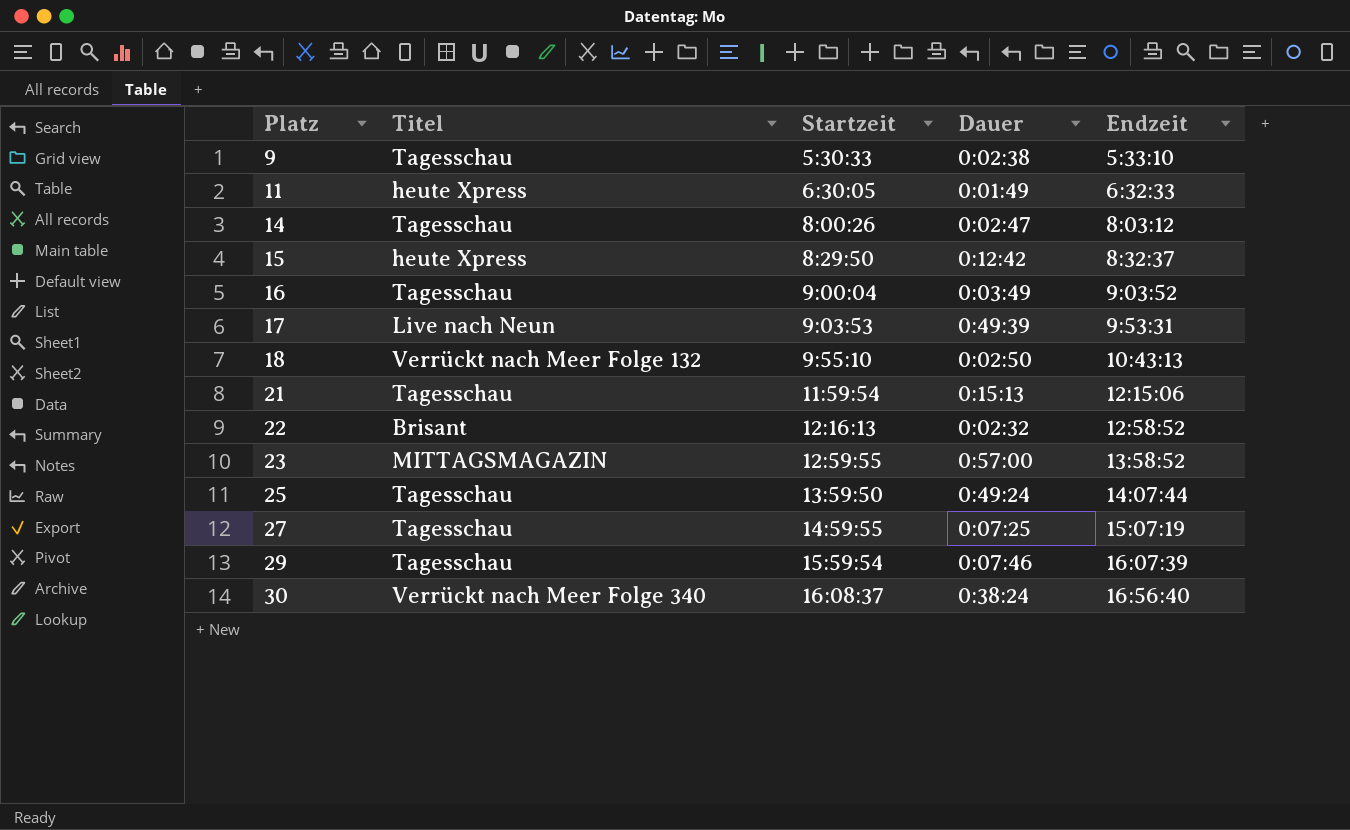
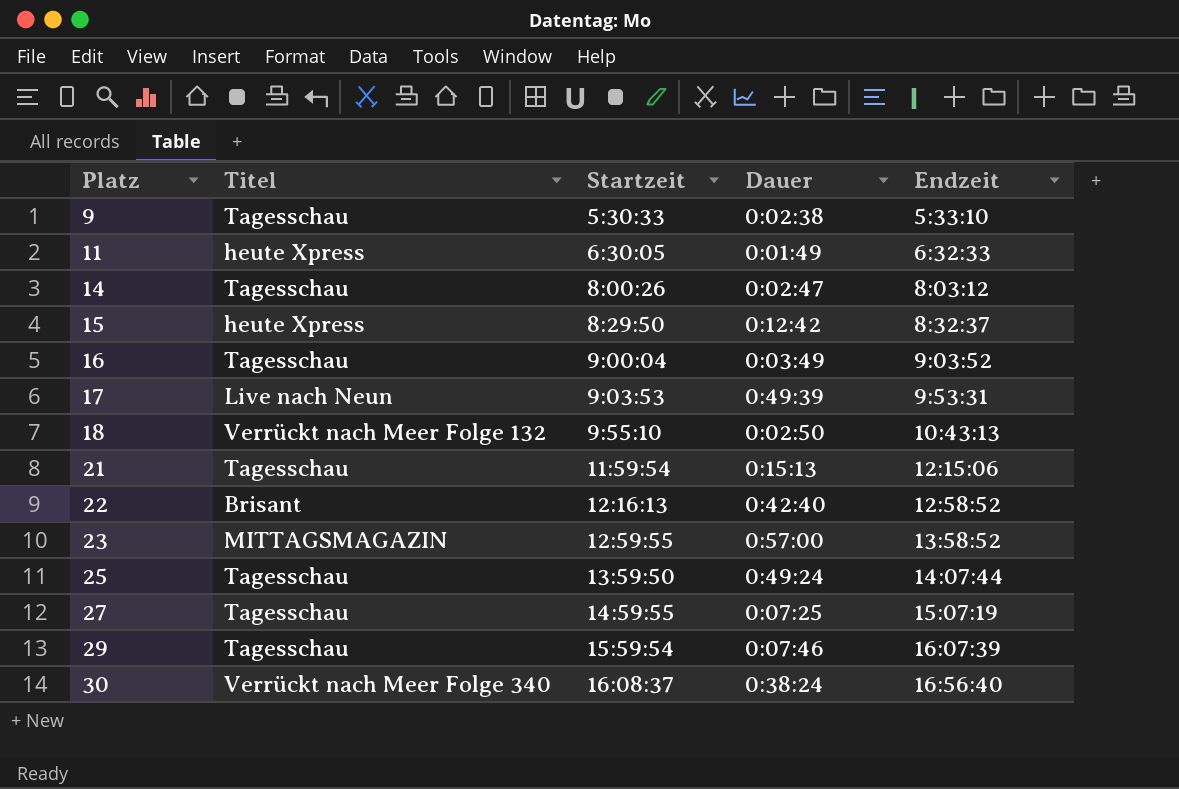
22 | Dauer: 0:02:32 -> 0:42:40

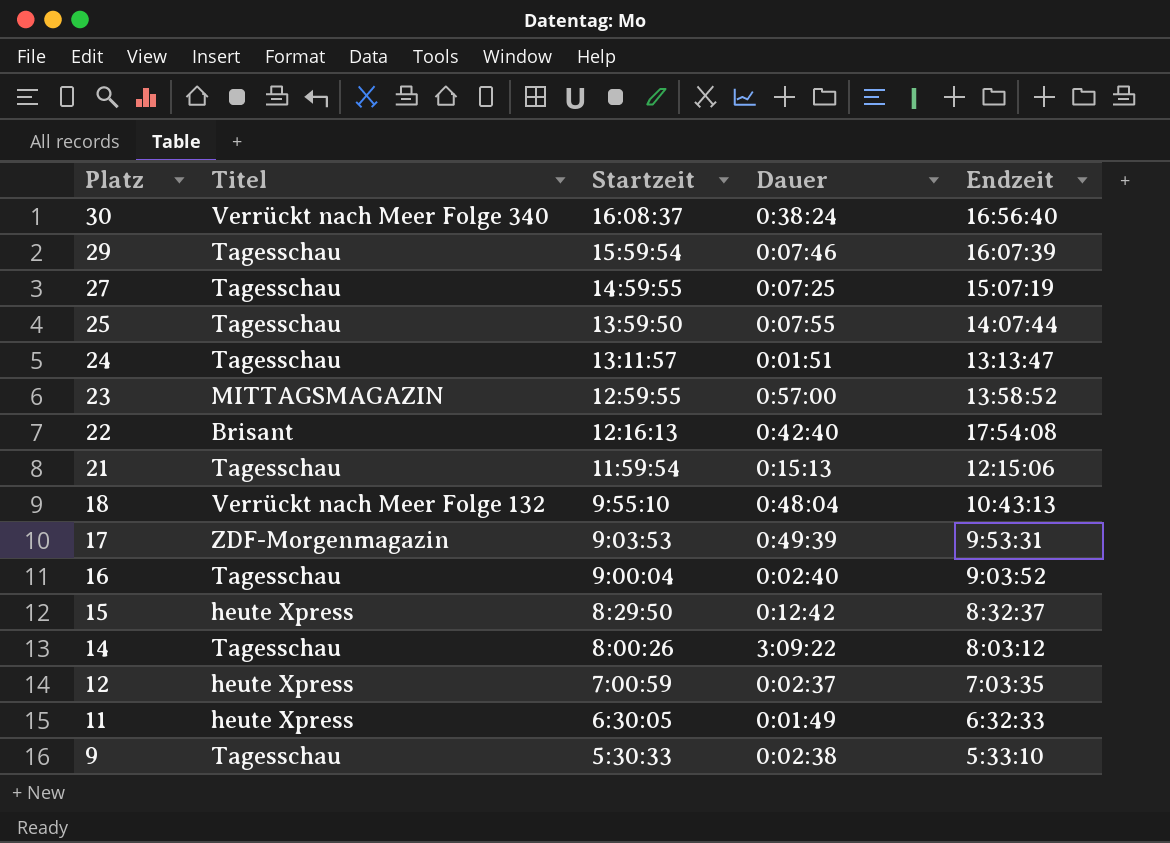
row order: Platz ascending -> Platz descending
25 | Dauer: 0:49:24 -> 0:07:55
row 24: none -> Tagesschau | 13:11:57 | 0:01:51 | 13:13:47
22 | Endzeit: 12:58:52 -> 17:54:08
18 | Dauer: 0:02:50 -> 0:48:04
17 | Titel: Live nach Neun -> ZDF-Morgenmagazin
16 | Dauer: 0:03:49 -> 0:02:40
14 | Dauer: 0:02:47 -> 3:09:22
row 12: none -> heute Xpress | 7:00:59 | 0:02:37 | 7:03:35

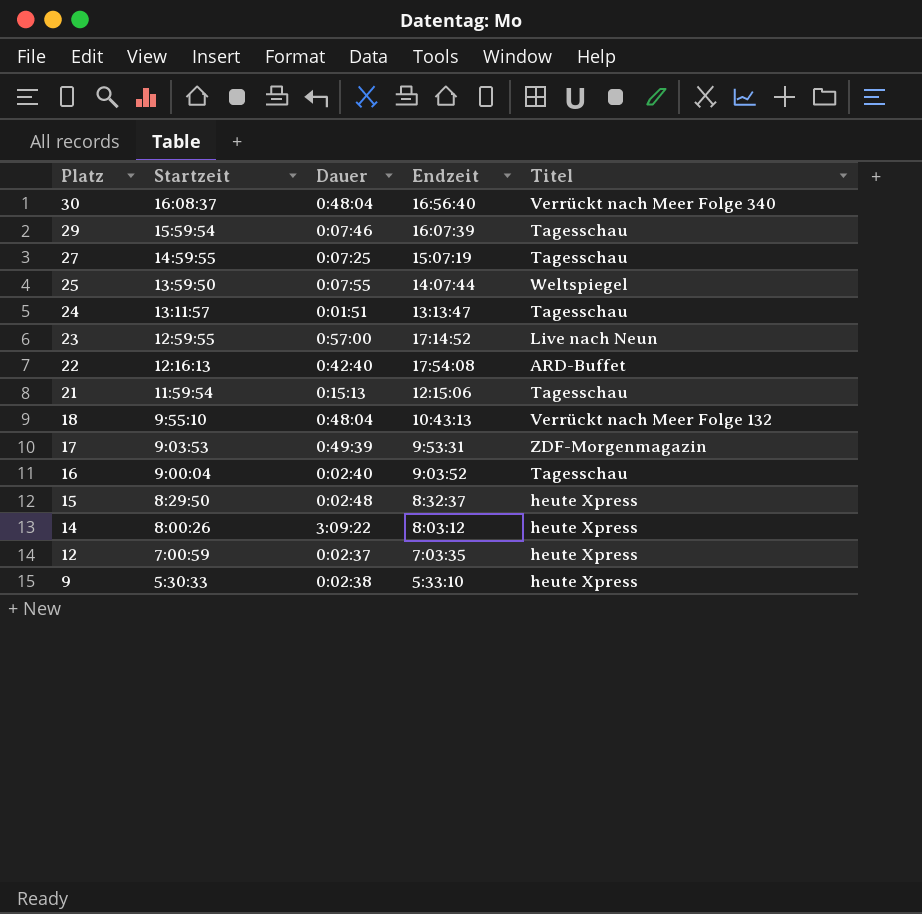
column Titel | position: 2 -> 5
row 11: heute Xpress | 6:30:05 | 0:01:49 | 6:32:33 -> none
30 | Dauer: 0:38:24 -> 0:48:04
25 | Titel: Tagesschau -> Weltspiegel
23 | Endzeit: 13:58:52 -> 17:14:52
23 | Titel: MITTAGSMAGAZIN -> Live nach Neun
22 | Titel: Brisant -> ARD-Buffet
15 | Dauer: 0:12:42 -> 0:02:48
14 | Titel: Tagesschau -> heute Xpress
9 | Titel: Tagesschau -> heute Xpress

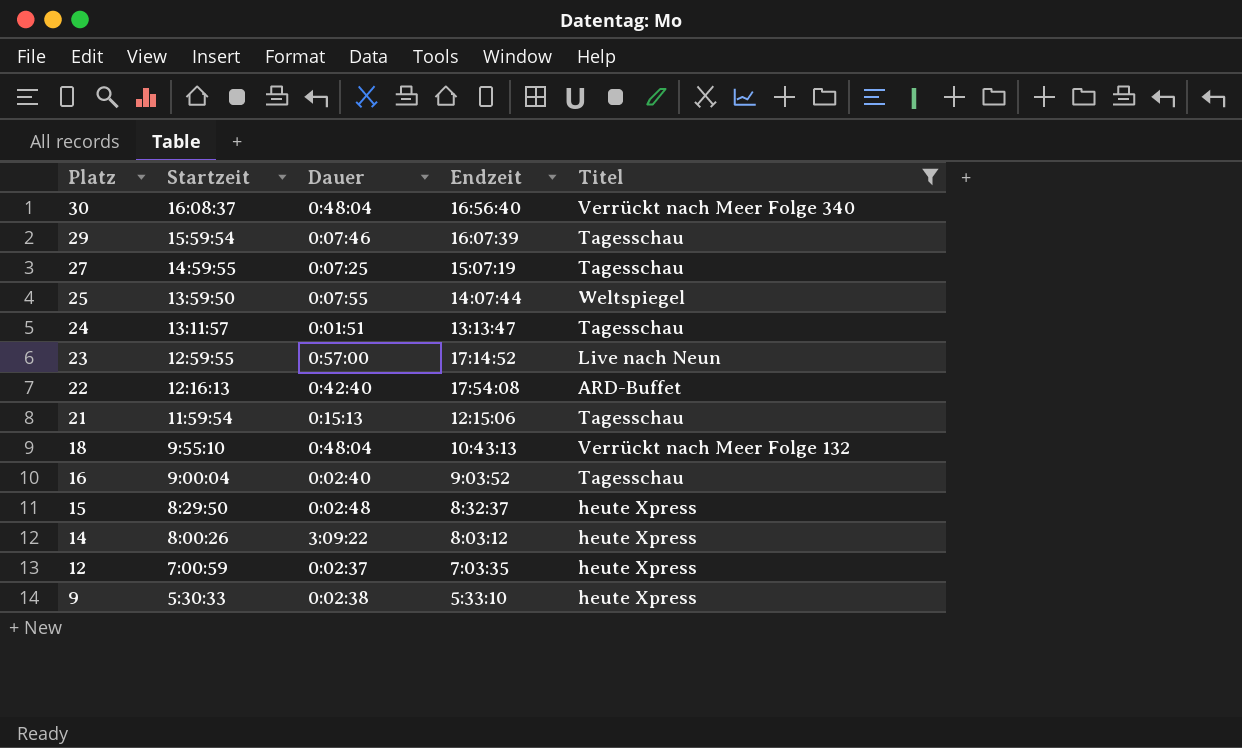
filter: none -> Titel != ZDF-Morgenmagazin

